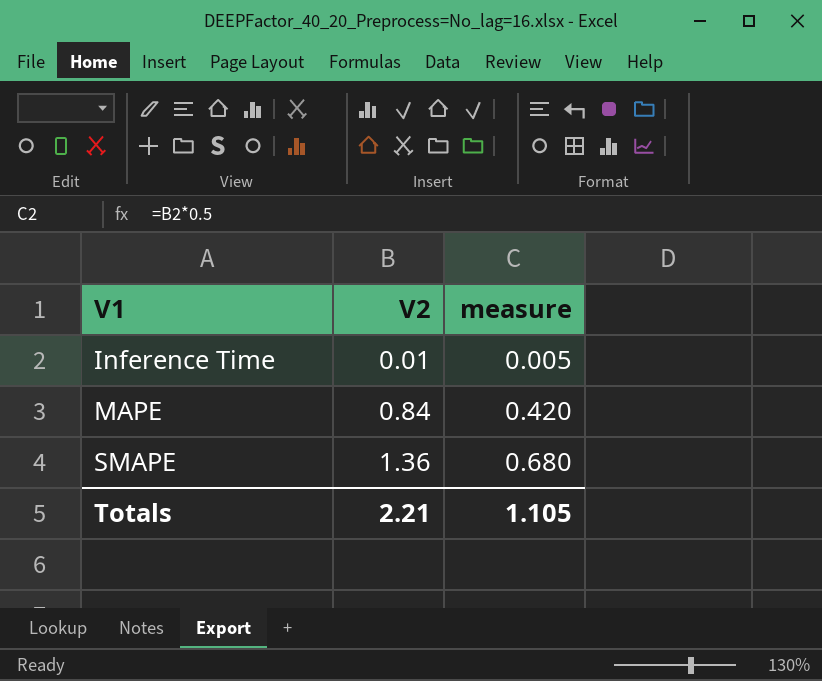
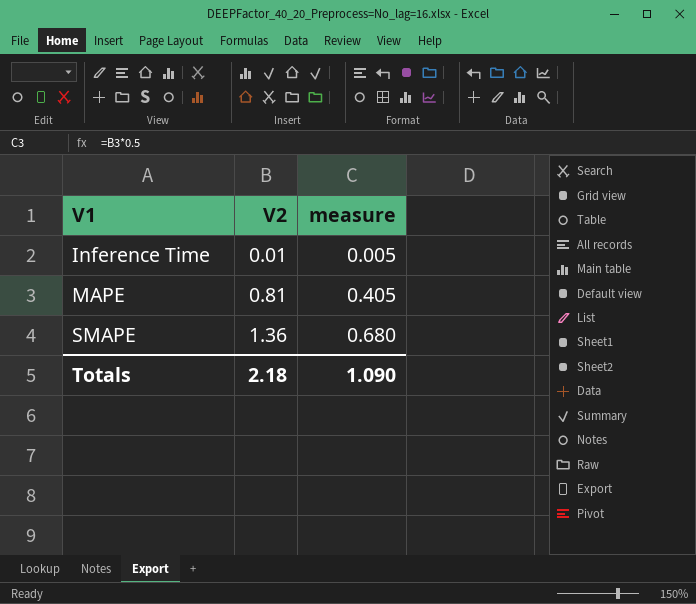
MAPE | V2: 0.84 -> 0.81
MAPE | measure: 0.420 -> 0.405
Totals | V2: 2.21 -> 2.18
Totals | measure: 1.105 -> 1.090

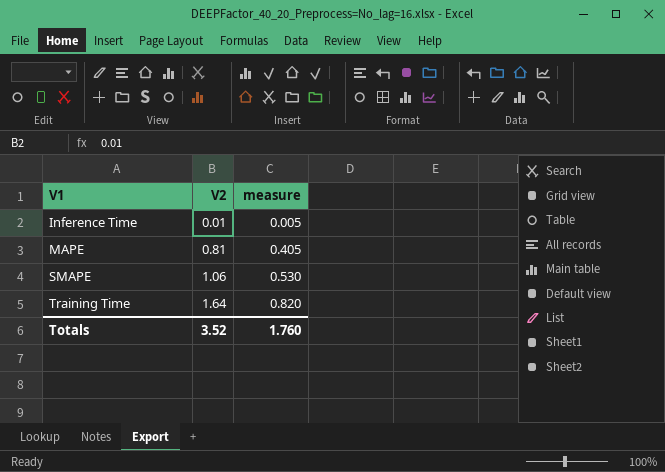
SMAPE | V2: 1.36 -> 1.06
SMAPE | measure: 0.680 -> 0.530
row Training Time: none -> 1.64 | 0.820
Totals | V2: 2.18 -> 3.52
Totals | measure: 1.090 -> 1.760

